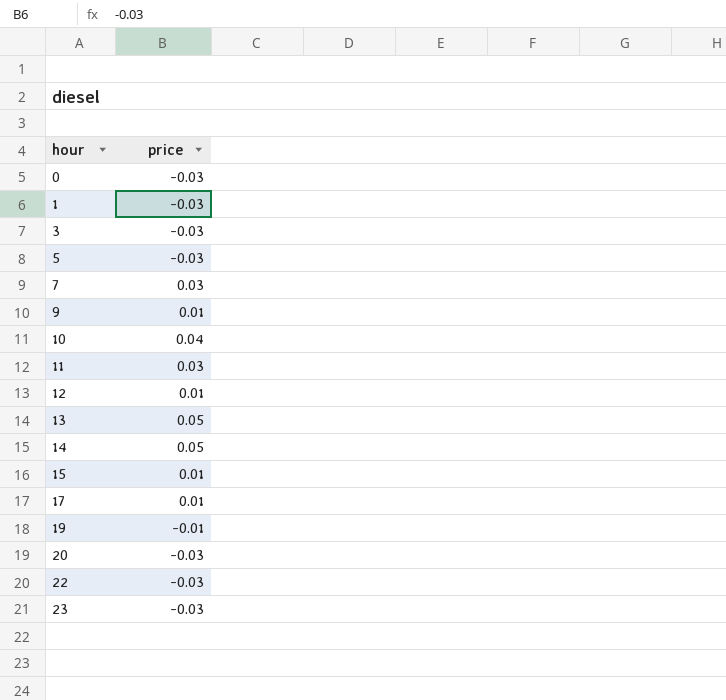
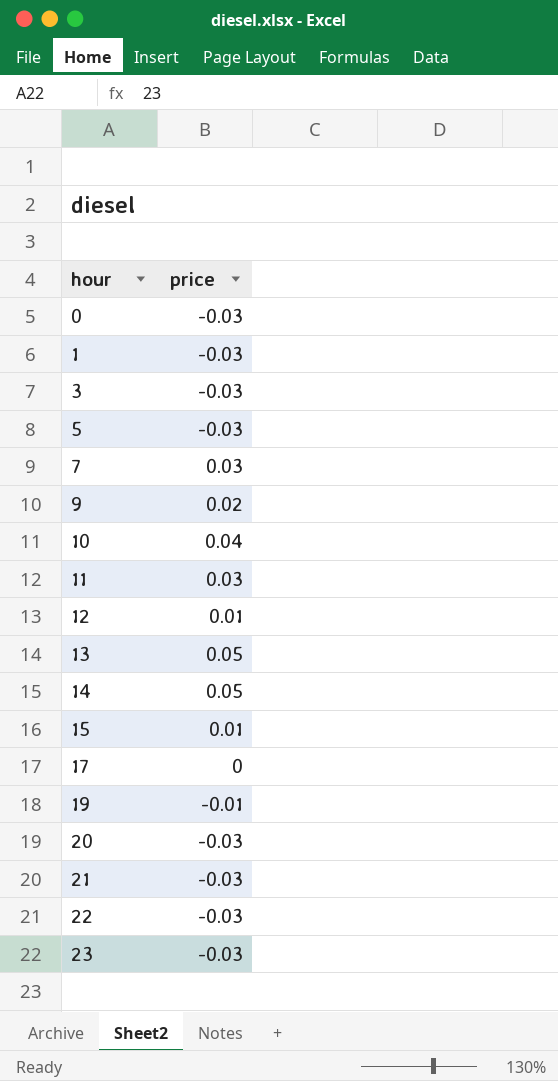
9 | price: 0.01 -> 0.02
17 | price: 0.01 -> 0
row 21: none -> -0.03

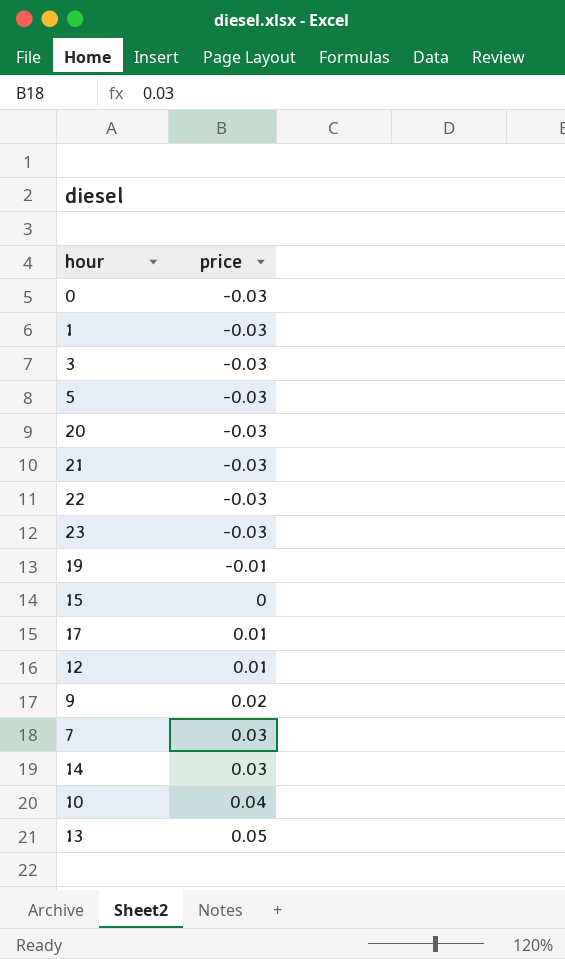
row order: hour ascending -> price ascending
row 11: 0.03 -> none
15 | price: 0.01 -> 0
17 | price: 0 -> 0.01
14 | price: 0.05 -> 0.03

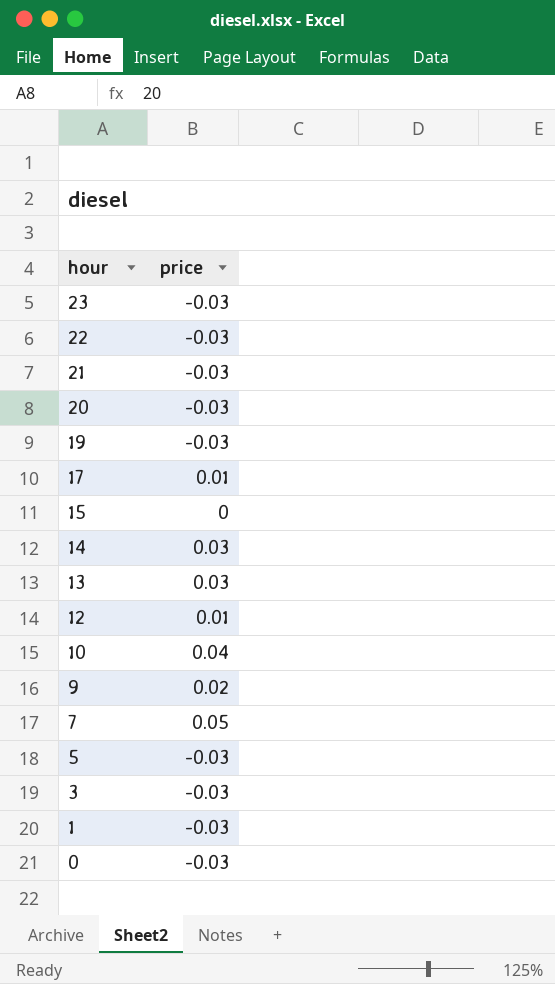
row order: price ascending -> hour descending
19 | price: -0.01 -> -0.03
13 | price: 0.05 -> 0.03
7 | price: 0.03 -> 0.05

